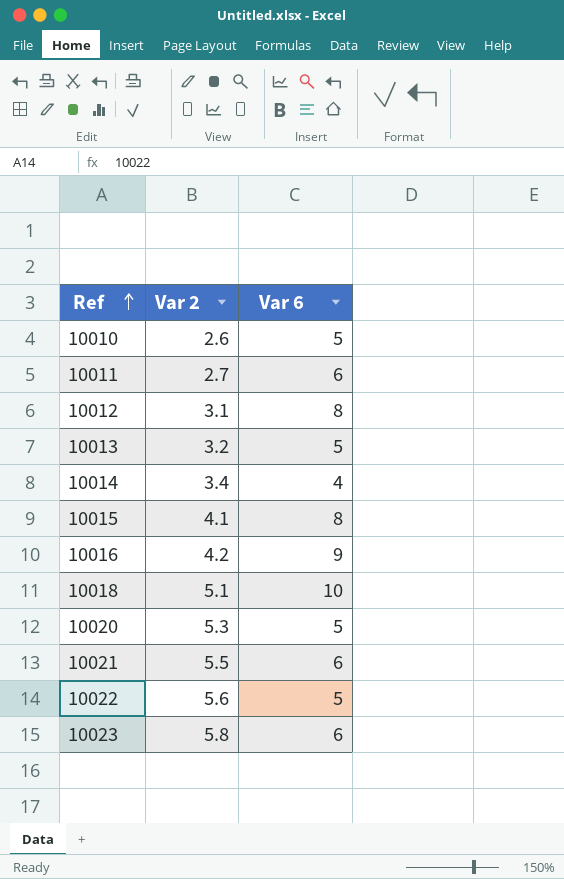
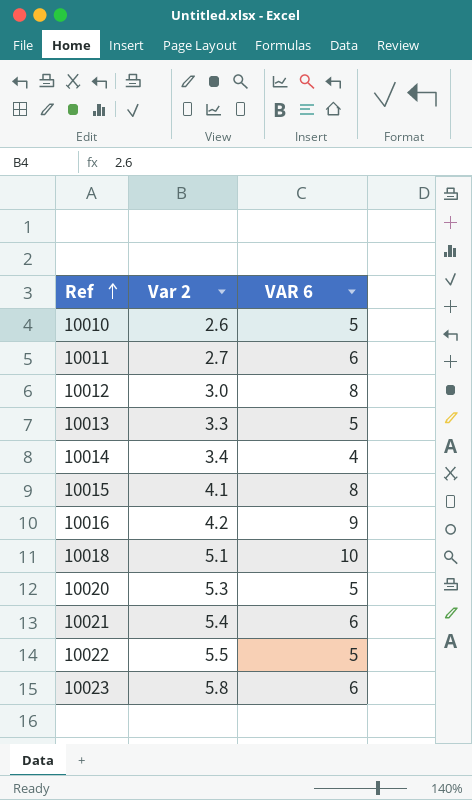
column name: Var 6 -> VAR 6
10012 | Var 2: 3.1 -> 3.0
10013 | Var 2: 3.2 -> 3.3
10021 | Var 2: 5.5 -> 5.4
10022 | Var 2: 5.6 -> 5.5

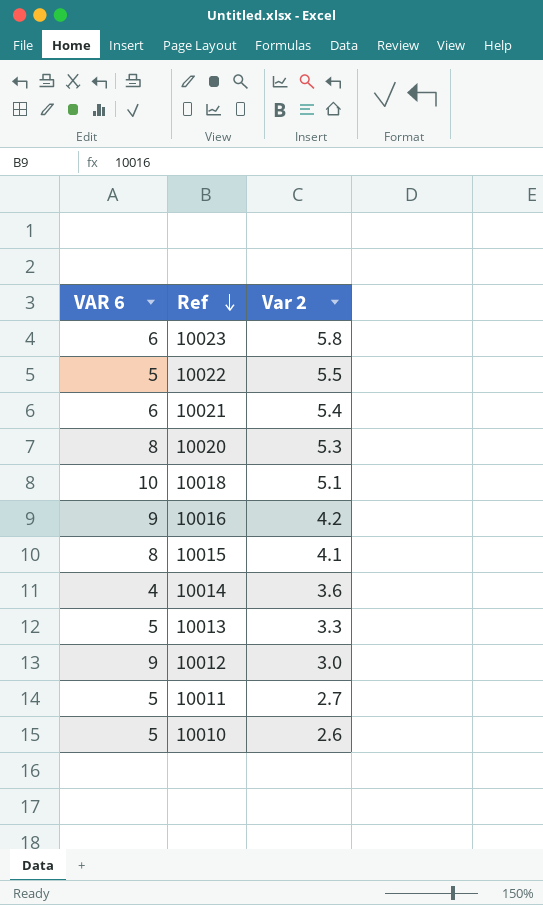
row order: Ref ascending -> Ref descending
column VAR 6 | position: 3 -> 1
10020 | VAR 6: 5 -> 8
10014 | Var 2: 3.4 -> 3.6
10012 | VAR 6: 8 -> 9
10011 | VAR 6: 6 -> 5

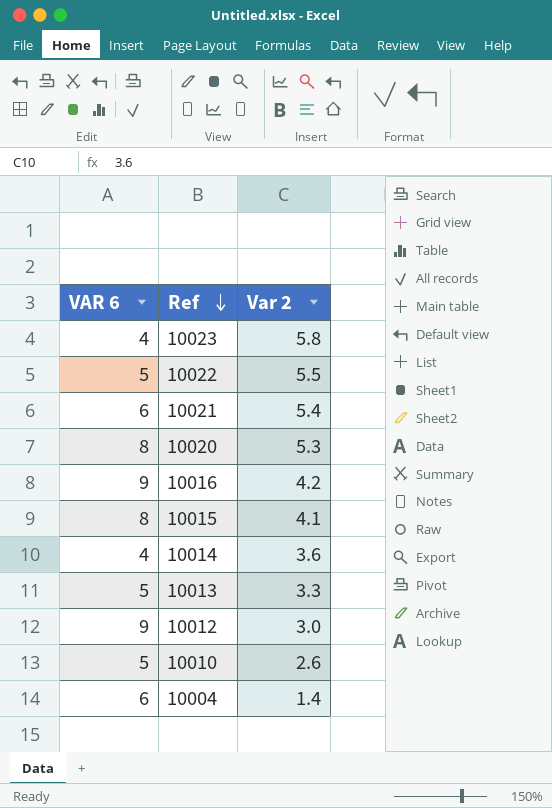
row 10018: 10 | 5.1 -> none
row 10011: 5 | 2.7 -> none
10023 | VAR 6: 6 -> 4
row 10004: none -> 6 | 1.4

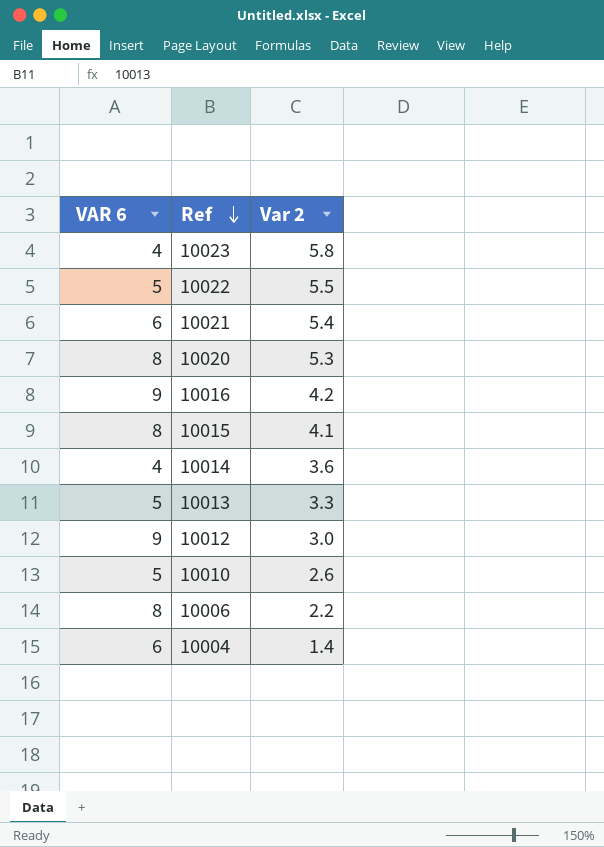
row 10006: none -> 8 | 2.2

